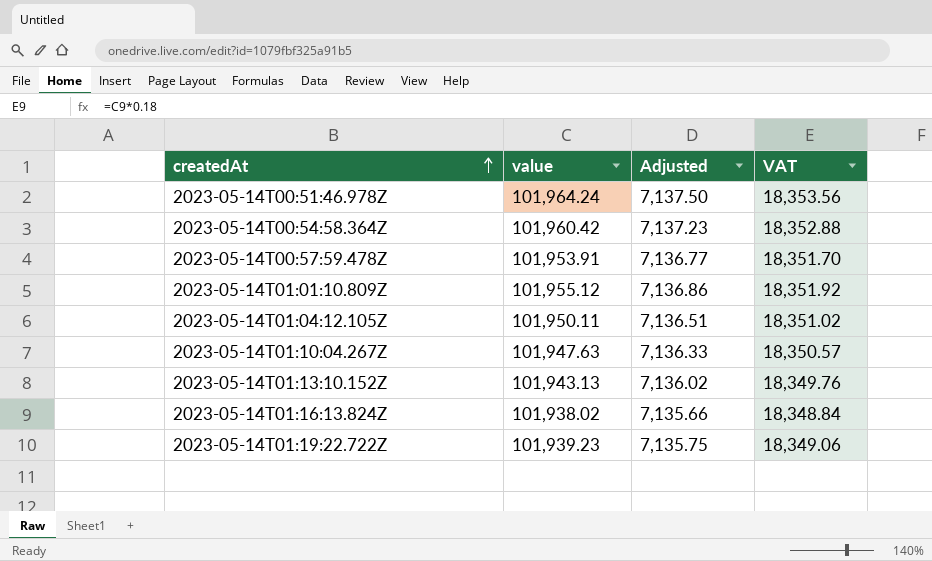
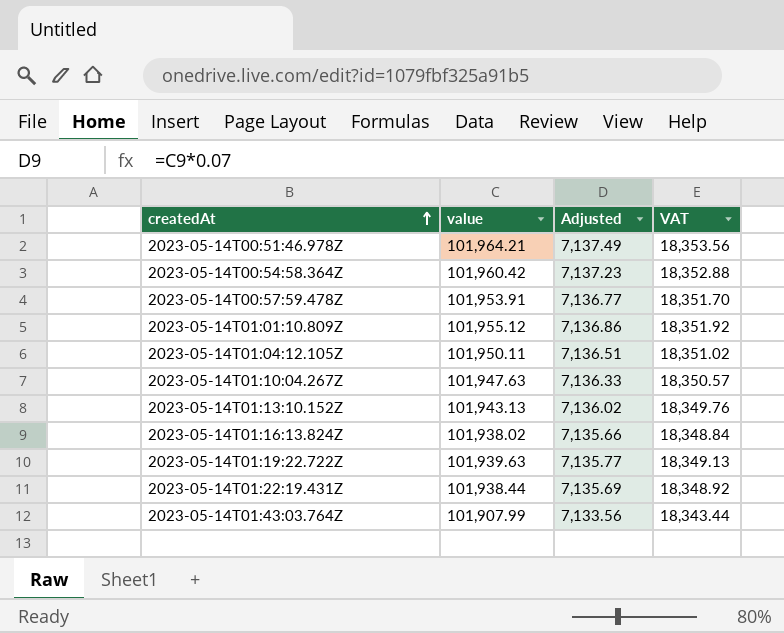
2023-05-14T00:51:46.978Z | value: 101,964.24 -> 101,964.21
2023-05-14T00:51:46.978Z | Adjusted: 7,137.50 -> 7,137.49
2023-05-14T01:19:22.722Z | value: 101,939.23 -> 101,939.63
2023-05-14T01:19:22.722Z | Adjusted: 7,135.75 -> 7,135.77
2023-05-14T01:19:22.722Z | VAT: 18,349.06 -> 18,349.13
row 2023-05-14T01:22:19.431Z: none -> 101,938.44 | 7,135.69 | 18,348.92
row 2023-05-14T01:43:03.764Z: none -> 101,907.99 | 7,133.56 | 18,343.44

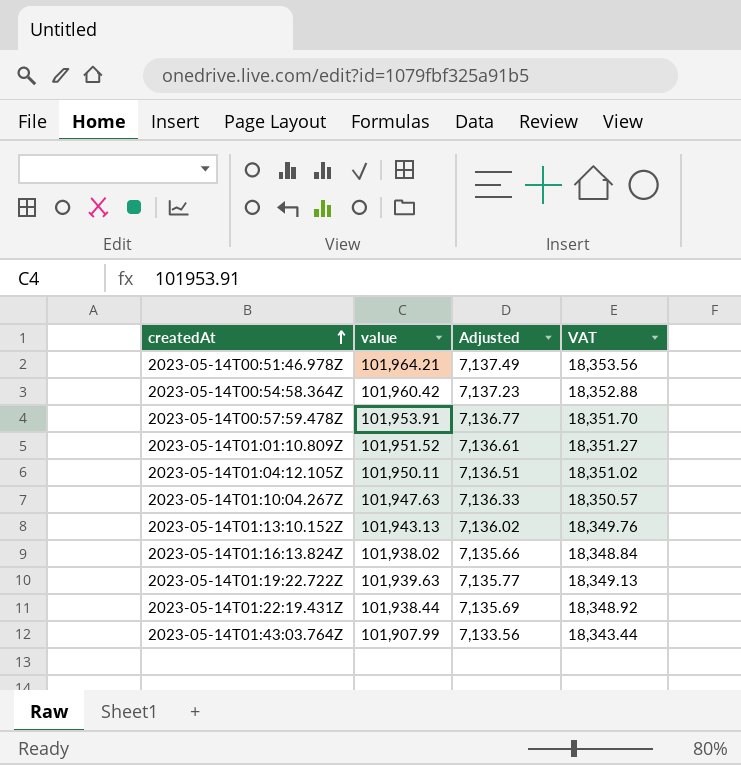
2023-05-14T01:01:10.809Z | value: 101,955.12 -> 101,951.52
2023-05-14T01:01:10.809Z | Adjusted: 7,136.86 -> 7,136.61
2023-05-14T01:01:10.809Z | VAT: 18,351.92 -> 18,351.27

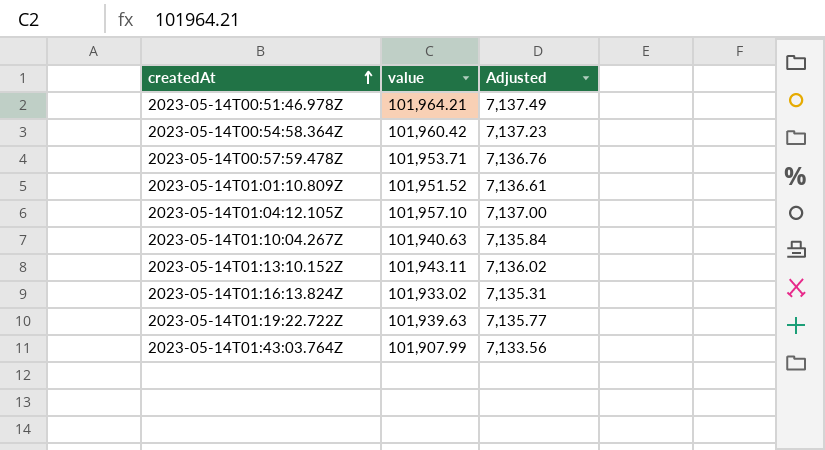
column VAT | formula: [value] * 0.18 -> none
row 2023-05-14T01:22:19.431Z: 101,938.44 | 7,135.69 | 18,348.92 -> none
2023-05-14T00:57:59.478Z | value: 101,953.91 -> 101,953.71
2023-05-14T00:57:59.478Z | Adjusted: 7,136.77 -> 7,136.76
2023-05-14T01:04:12.105Z | value: 101,950.11 -> 101,957.10
2023-05-14T01:04:12.105Z | Adjusted: 7,136.51 -> 7,137.00
2023-05-14T01:10:04.267Z | value: 101,947.63 -> 101,940.63
2023-05-14T01:10:04.267Z | Adjusted: 7,136.33 -> 7,135.84
2023-05-14T01:13:10.152Z | value: 101,943.13 -> 101,943.11
2023-05-14T01:16:13.824Z | value: 101,938.02 -> 101,933.02
2023-05-14T01:16:13.824Z | Adjusted: 7,135.66 -> 7,135.31

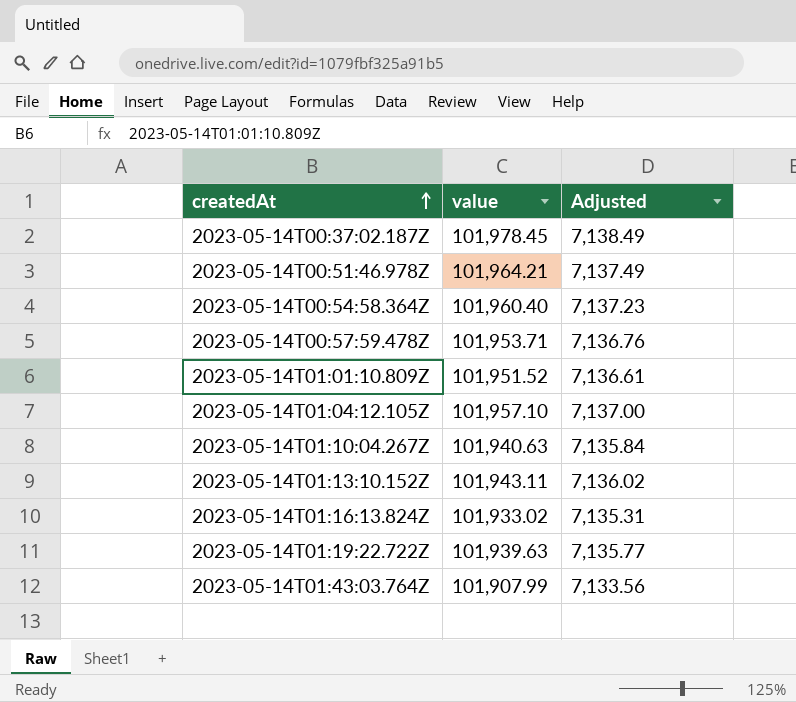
row 2023-05-14T00:37:02.187Z: none -> 101,978.45 | 7,138.49
2023-05-14T00:54:58.364Z | value: 101,960.42 -> 101,960.40

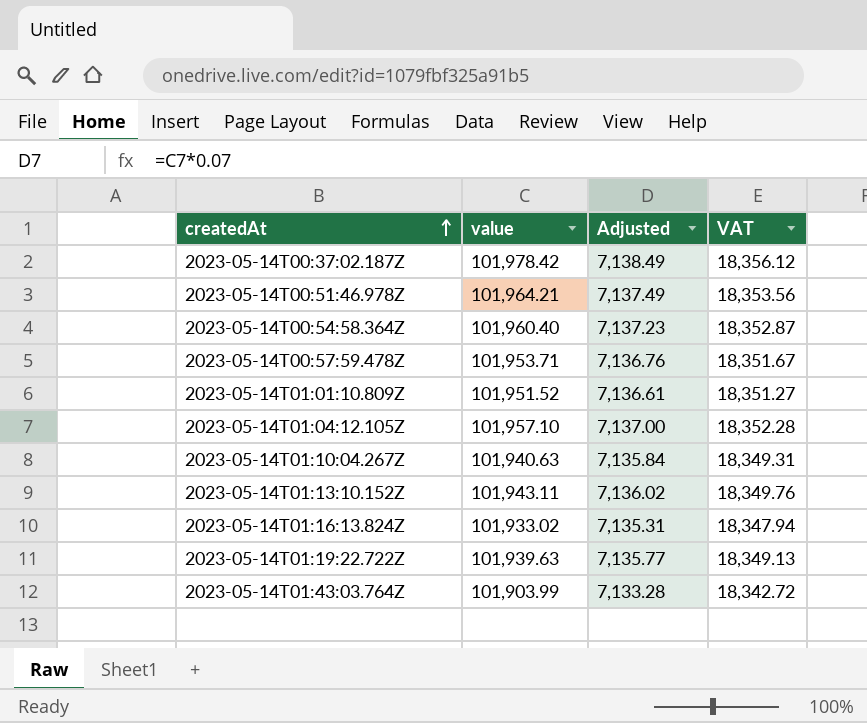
column VAT | formula: none -> [value] * 0.18
2023-05-14T00:37:02.187Z | value: 101,978.45 -> 101,978.42
2023-05-14T01:43:03.764Z | value: 101,907.99 -> 101,903.99
2023-05-14T01:43:03.764Z | Adjusted: 7,133.56 -> 7,133.28

